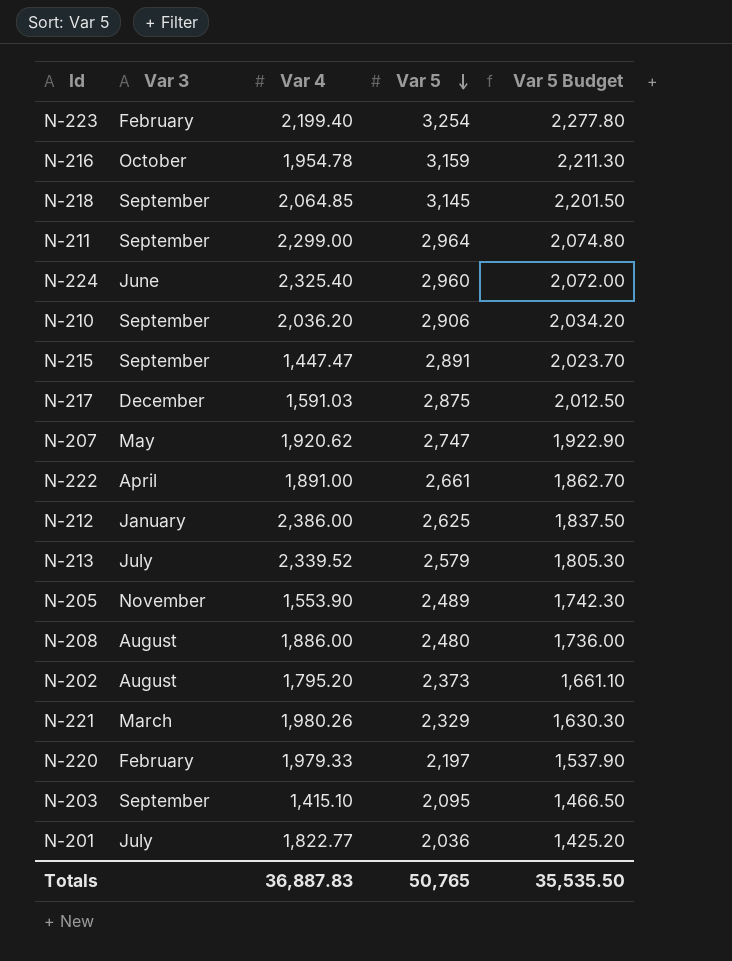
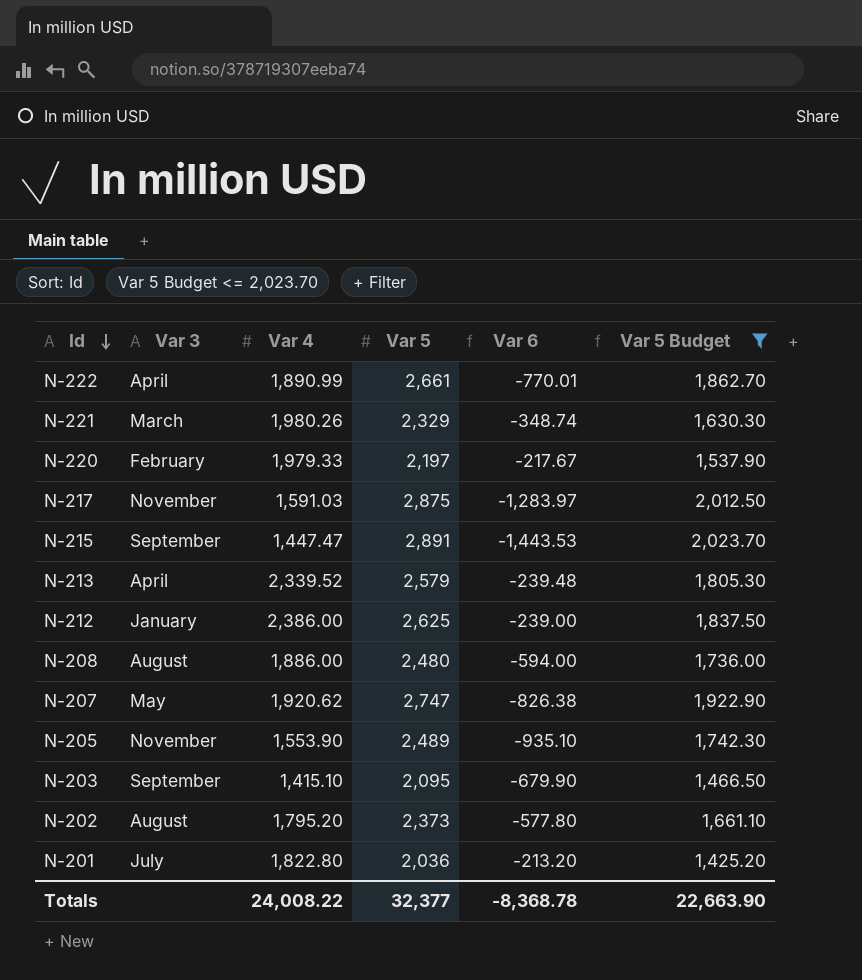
filter: none -> Var 5 Budget <= 2,023.70
row order: Var 5 descending -> Id descending
column Var 6 | formula: none -> [Var 4] - [Var 5]
N-222 | Var 4: 1,891.00 -> 1,890.99
N-217 | Var 3: December -> November
N-213 | Var 3: July -> April
N-201 | Var 4: 1,822.77 -> 1,822.80
Totals | Var 4: 36,887.83 -> 24,008.22
Totals | Var 5: 50,765 -> 32,377
Totals | Var 5 Budget: 35,535.50 -> 22,663.90

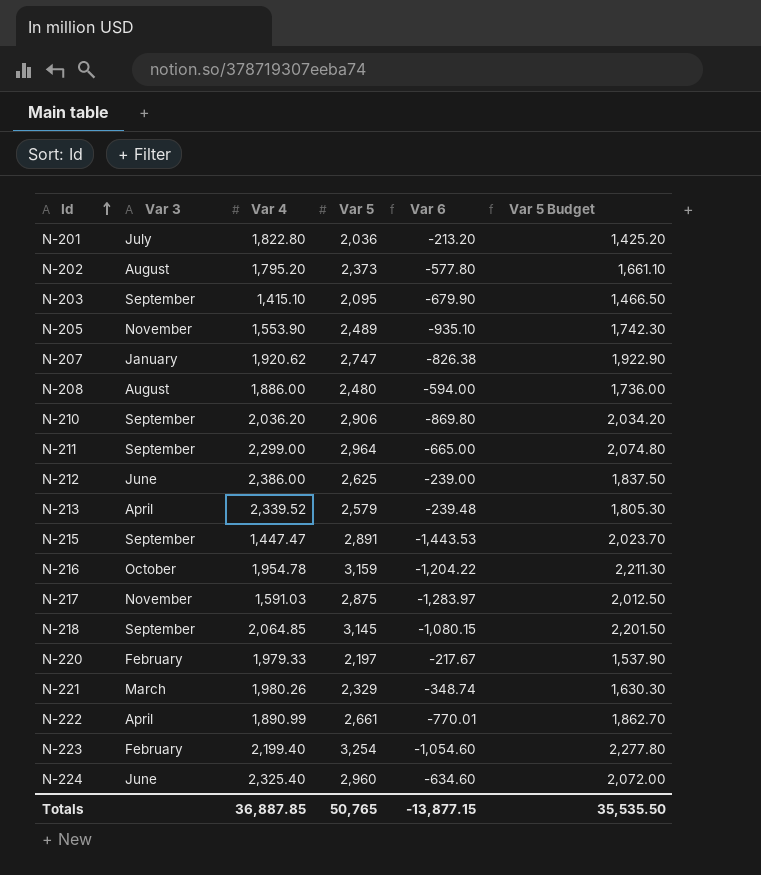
filter: Var 5 Budget <= 2,023.70 -> none
row order: Id descending -> Id ascending
N-207 | Var 3: May -> January
N-212 | Var 3: January -> June
Totals | Var 4: 24,008.22 -> 36,887.85
Totals | Var 5: 32,377 -> 50,765
Totals | Var 6: -8,368.78 -> -13,877.15
Totals | Var 5 Budget: 22,663.90 -> 35,535.50

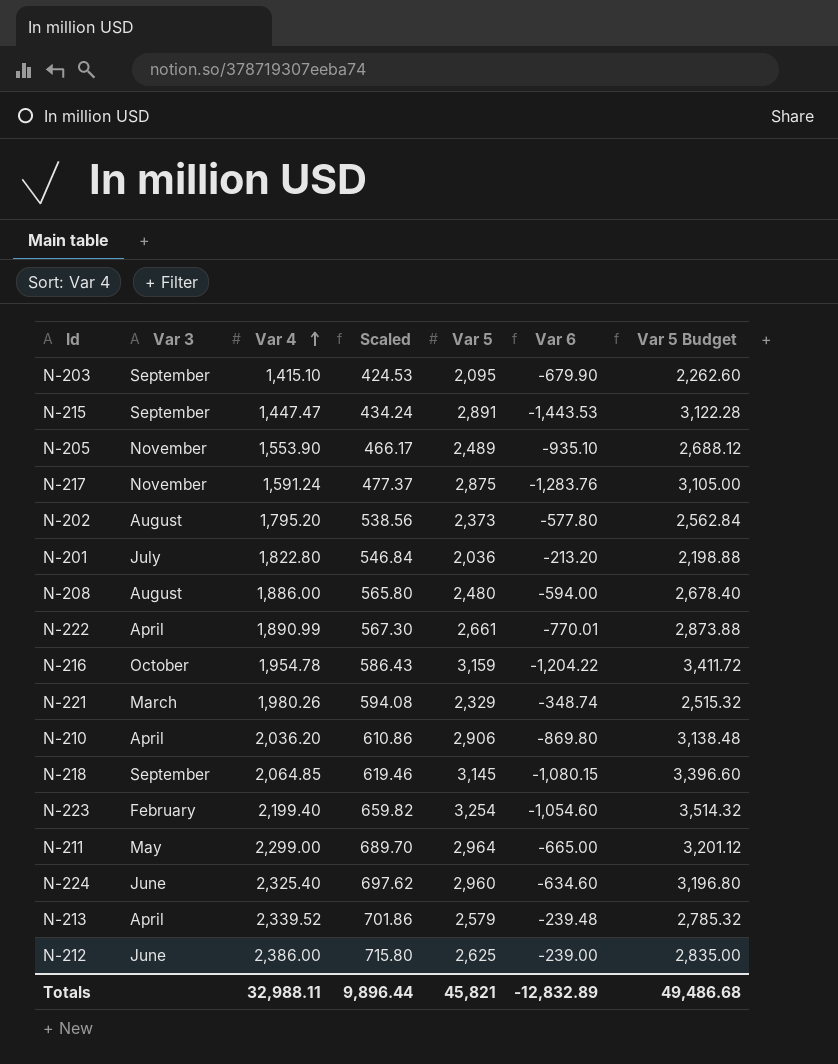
row order: Id ascending -> Var 4 ascending
column Scaled | formula: none -> [Var 4] * 0.3
column Var 5 Budget | formula: [Var 5] * 0.7 -> [Var 5] * 1.08
row N-207: January | 1,920.62 | 2,747 | -826.38 | 1,922.90 -> none
row N-220: February | 1,979.33 | 2,197 | -217.67 | 1,537.90 -> none
N-217 | Var 4: 1,591.03 -> 1,591.24
N-217 | Var 6: -1,283.97 -> -1,283.76
N-210 | Var 3: September -> April
N-211 | Var 3: September -> May
Totals | Var 4: 36,887.85 -> 32,988.11
Totals | Var 5: 50,765 -> 45,821
Totals | Var 6: -13,877.15 -> -12,832.89
Totals | Var 5 Budget: 35,535.50 -> 49,486.68

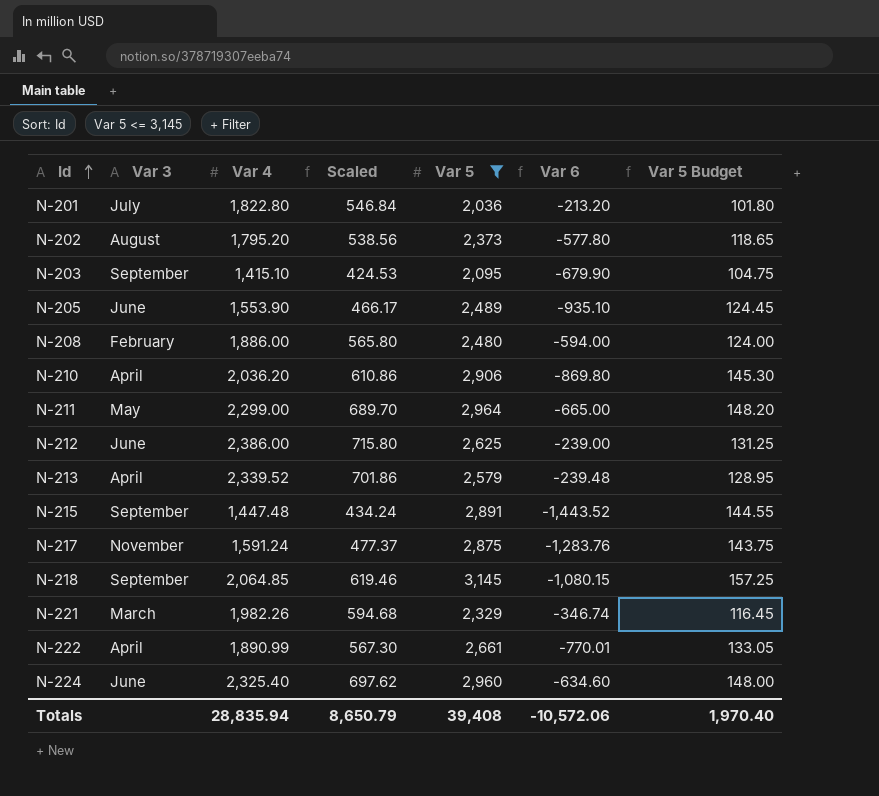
filter: none -> Var 5 <= 3,145
row order: Var 4 ascending -> Id ascending
column Var 5 Budget | formula: [Var 5] * 1.08 -> [Var 5] * 0.05
N-205 | Var 3: November -> June
N-208 | Var 3: August -> February
N-215 | Var 4: 1,447.47 -> 1,447.48
N-215 | Var 6: -1,443.53 -> -1,443.52
N-221 | Var 4: 1,980.26 -> 1,982.26
N-221 | Scaled: 594.08 -> 594.68
N-221 | Var 6: -348.74 -> -346.74
Totals | Var 4: 32,988.11 -> 28,835.94
Totals | Scaled: 9,896.44 -> 8,650.79
Totals | Var 5: 45,821 -> 39,408
Totals | Var 6: -12,832.89 -> -10,572.06
Totals | Var 5 Budget: 49,486.68 -> 1,970.40

